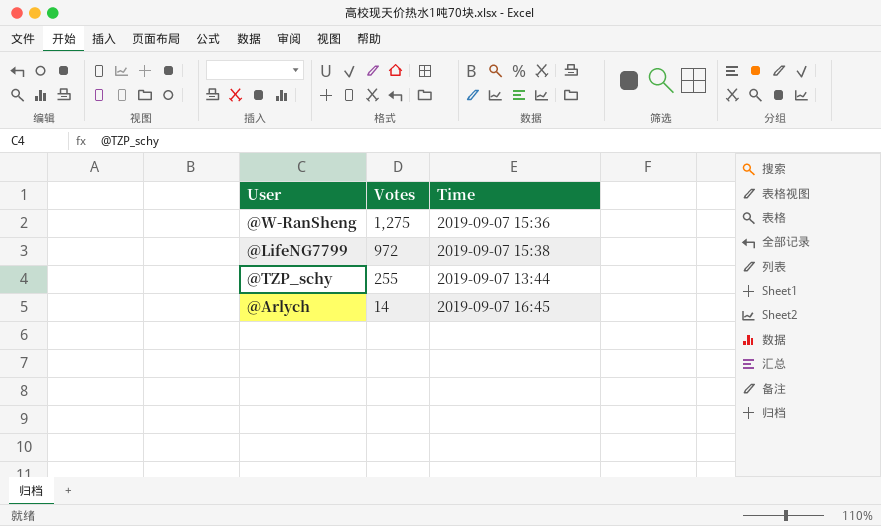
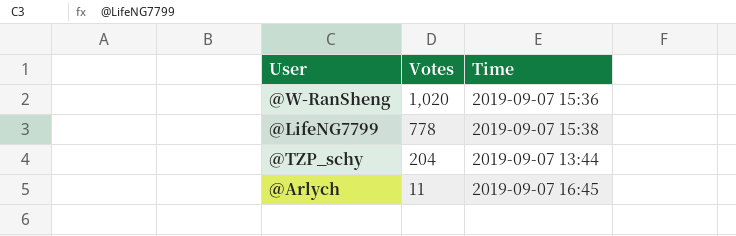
@W-RanSheng | Votes: 1,275 -> 1,020
@LifeNG7799 | Votes: 972 -> 778
@TZP_schy | Votes: 255 -> 204
@Arlych | Votes: 14 -> 11

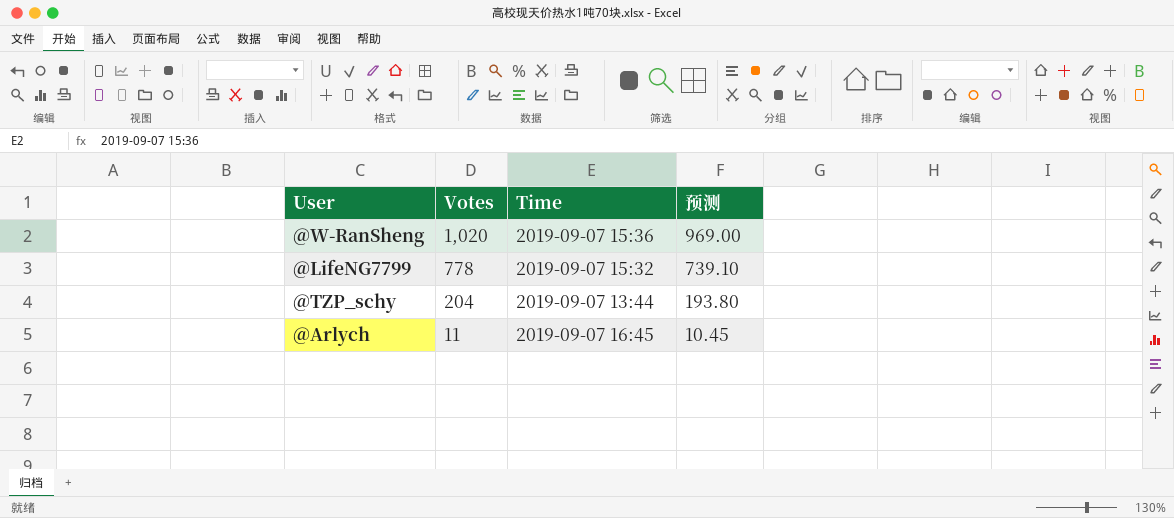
column 预测 | formula: none -> [Votes] * 0.95
@LifeNG7799 | Time: 2019-09-07 15:38 -> 2019-09-07 15:32

